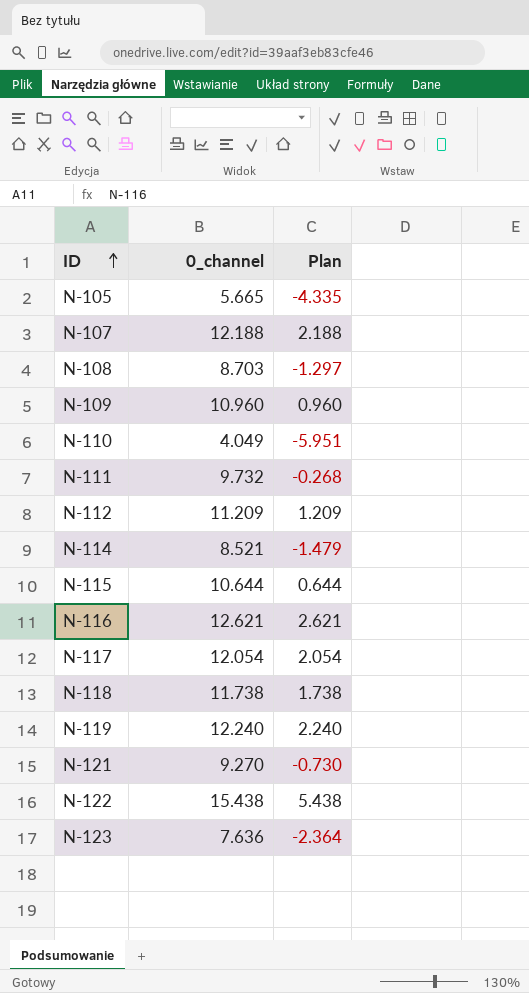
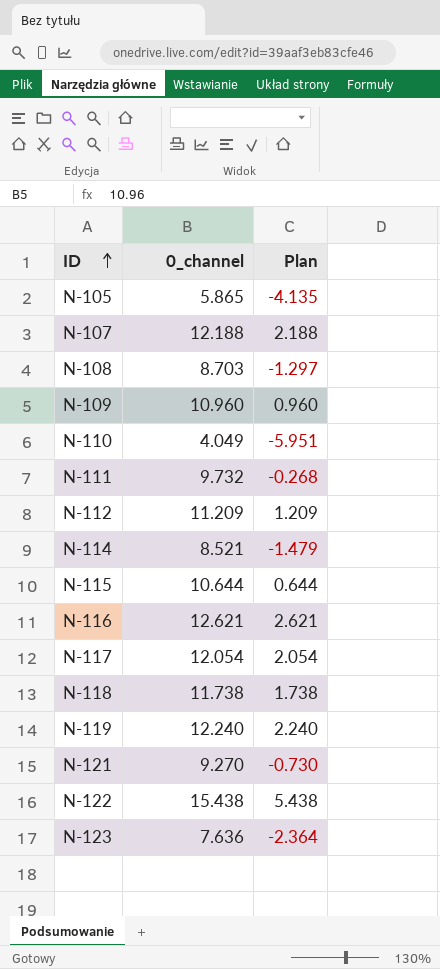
N-105 | 0_channel: 5.665 -> 5.865
N-105 | Plan: -4.335 -> -4.135

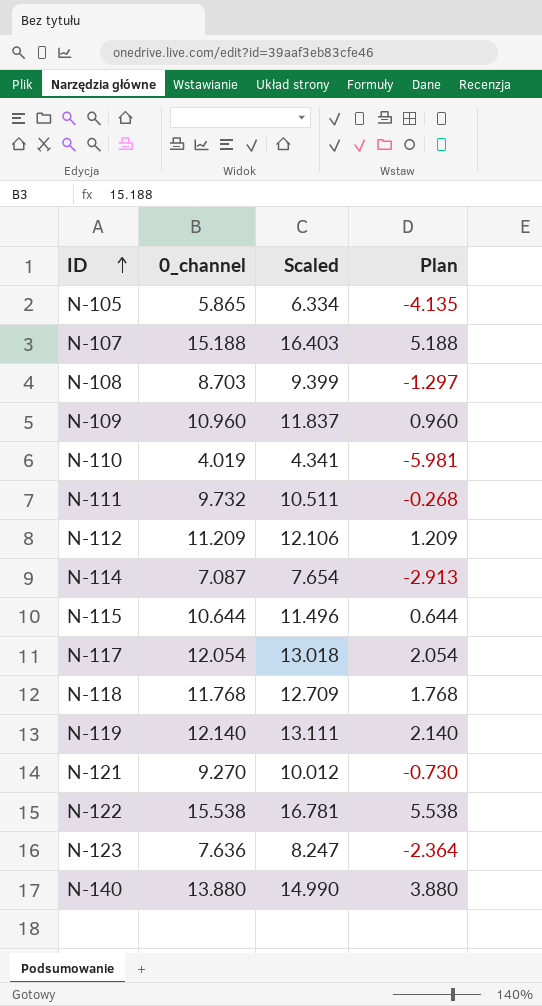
column Scaled | formula: none -> [0_channel] * 1.08
row N-116: 12.621 | 2.621 -> none
N-107 | 0_channel: 12.188 -> 15.188
N-107 | Plan: 2.188 -> 5.188
N-110 | 0_channel: 4.049 -> 4.019
N-110 | Plan: -5.951 -> -5.981
N-114 | 0_channel: 8.521 -> 7.087
N-114 | Plan: -1.479 -> -2.913
N-118 | 0_channel: 11.738 -> 11.768
N-118 | Plan: 1.738 -> 1.768
N-119 | 0_channel: 12.240 -> 12.140
N-119 | Plan: 2.240 -> 2.140
N-122 | 0_channel: 15.438 -> 15.538
N-122 | Plan: 5.438 -> 5.538
row N-140: none -> 13.880 | 14.990 | 3.880

